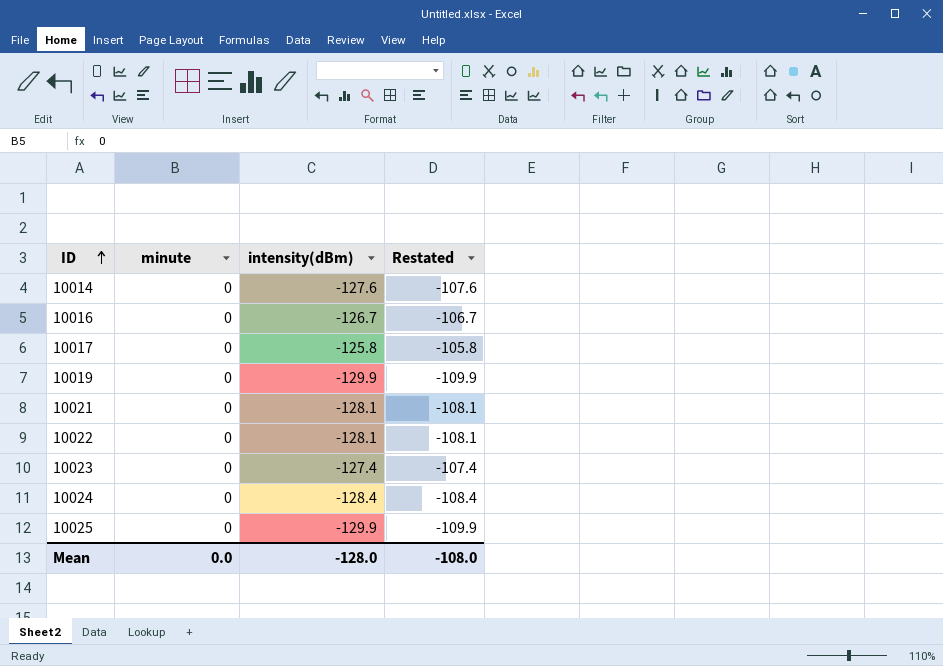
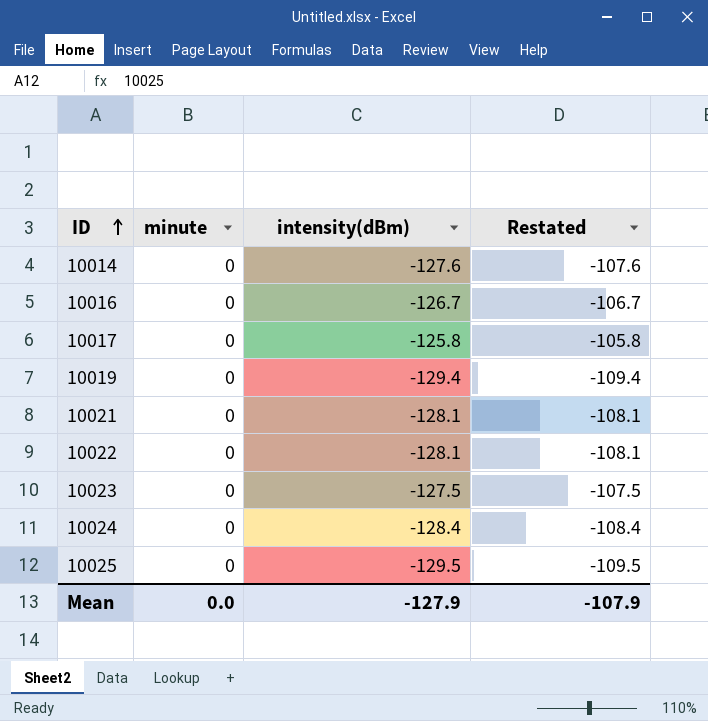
10019 | intensity(dBm): -129.9 -> -129.4
10019 | Restated: -109.9 -> -109.4
10023 | intensity(dBm): -127.4 -> -127.5
10023 | Restated: -107.4 -> -107.5
10025 | intensity(dBm): -129.9 -> -129.5
10025 | Restated: -109.9 -> -109.5
Mean | intensity(dBm): -128.0 -> -127.9
Mean | Restated: -108.0 -> -107.9

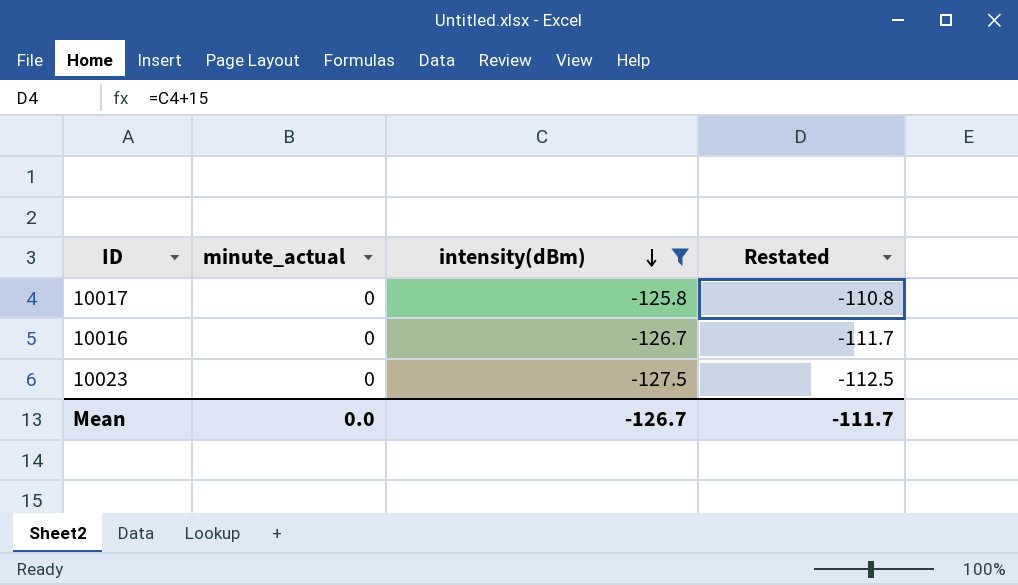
filter: none -> intensity(dBm) >= -127.5
row order: ID ascending -> intensity(dBm) descending
column name: minute -> minute_actual
column Restated | formula: [intensity(dBm)] + 20 -> [intensity(dBm)] + 15
Mean | intensity(dBm): -127.9 -> -126.7
Mean | Restated: -107.9 -> -111.7

